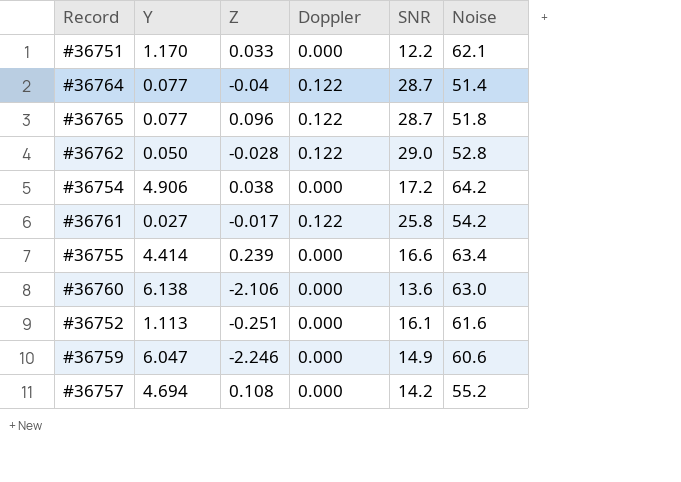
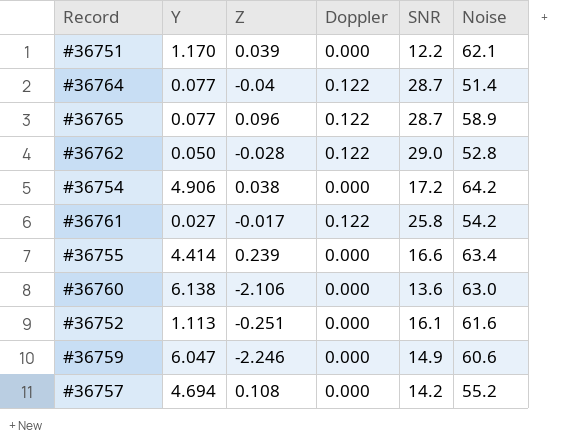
#36751 | Z: 0.033 -> 0.039
#36765 | Noise: 51.8 -> 58.9

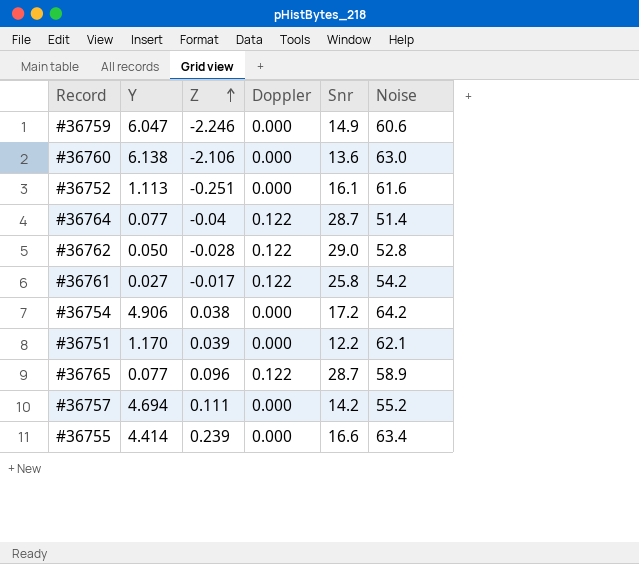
row order: none -> Z ascending
column name: SNR -> Snr
#36757 | Z: 0.108 -> 0.111

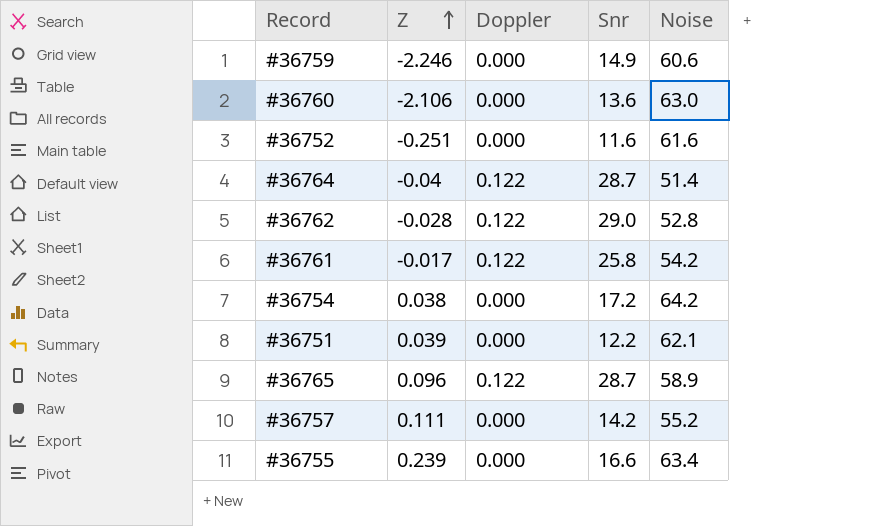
column Y | position: 2 -> none
#36752 | Snr: 16.1 -> 11.6

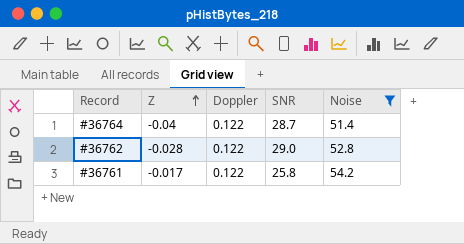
filter: none -> Noise <= 54.2
column name: Snr -> SNR

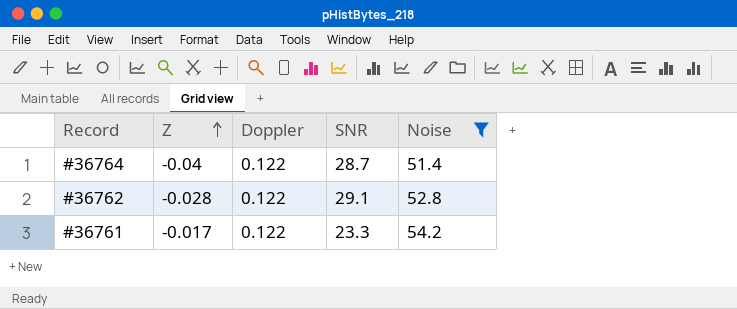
#36762 | SNR: 29.0 -> 29.1
#36761 | SNR: 25.8 -> 23.3

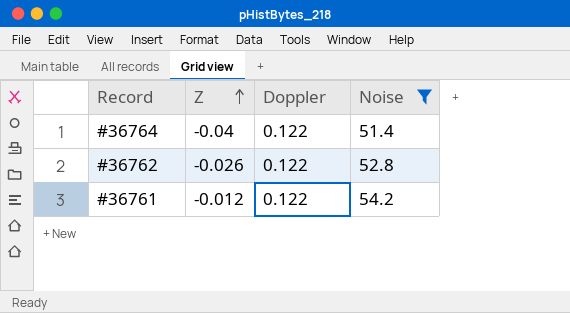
column SNR | position: 4 -> none
#36762 | Z: -0.028 -> -0.026
#36761 | Z: -0.017 -> -0.012

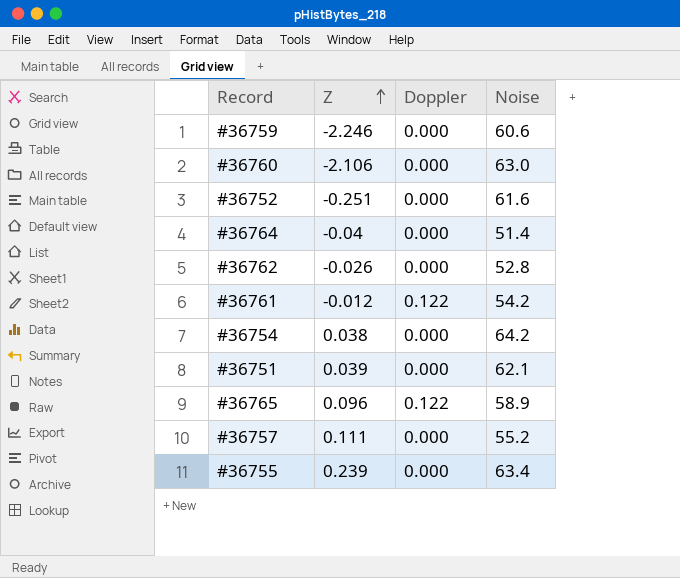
filter: Noise <= 54.2 -> none
#36764 | Doppler: 0.122 -> 0.000
#36762 | Doppler: 0.122 -> 0.000

